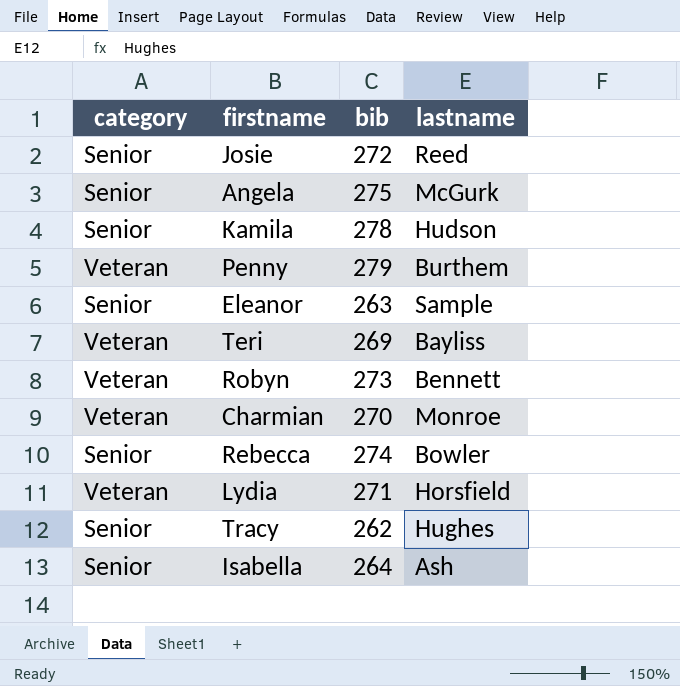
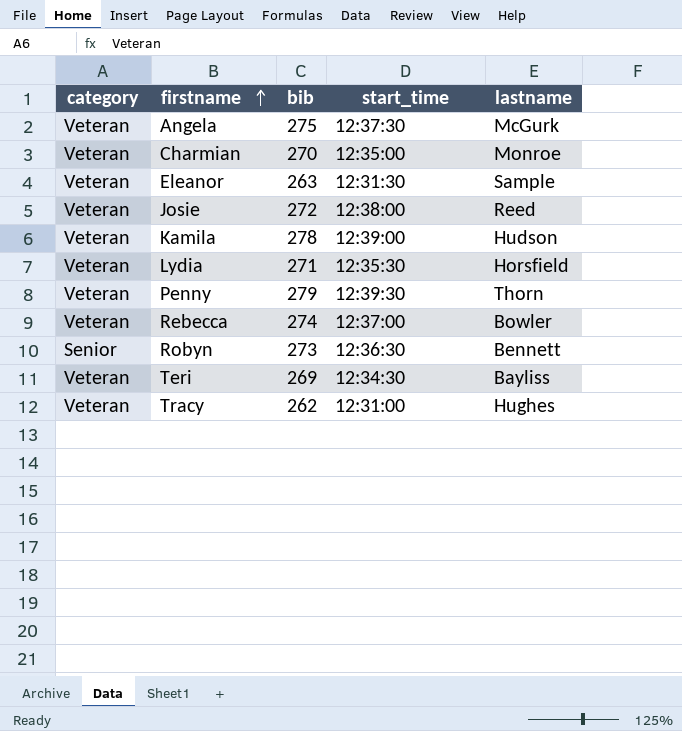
row order: none -> firstname ascending
column start_time | position: none -> 4
row Isabella: Senior | 264 | Ash -> none
Angela | category: Senior -> Veteran
Eleanor | category: Senior -> Veteran
Josie | category: Senior -> Veteran
Kamila | category: Senior -> Veteran
Penny | lastname: Burthem -> Thorn
Rebecca | category: Senior -> Veteran
Robyn | category: Veteran -> Senior
Tracy | category: Senior -> Veteran

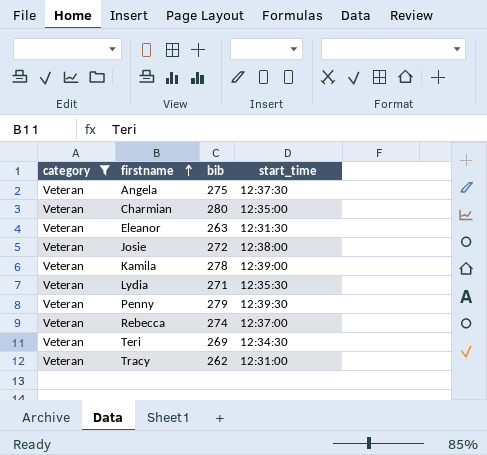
filter: none -> category = Veteran
column lastname | position: 5 -> none
Charmian | bib: 270 -> 280

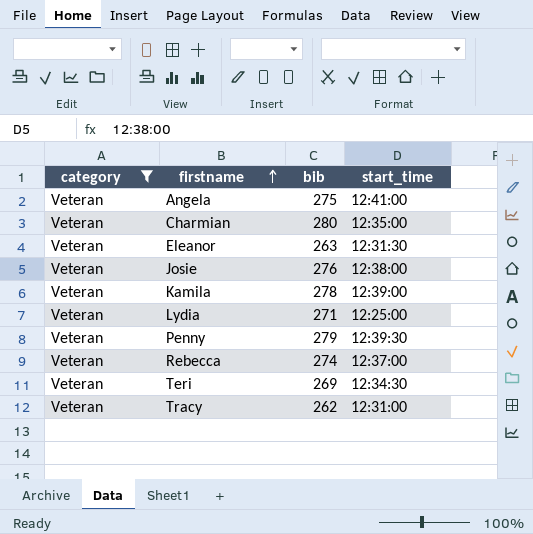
Angela | start_time: 12:37:30 -> 12:41:00
Josie | bib: 272 -> 276
Lydia | start_time: 12:35:30 -> 12:25:00

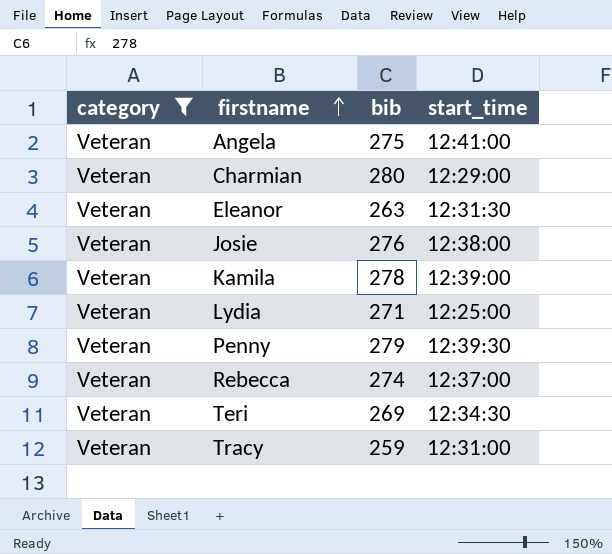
Charmian | start_time: 12:35:00 -> 12:29:00
Tracy | bib: 262 -> 259

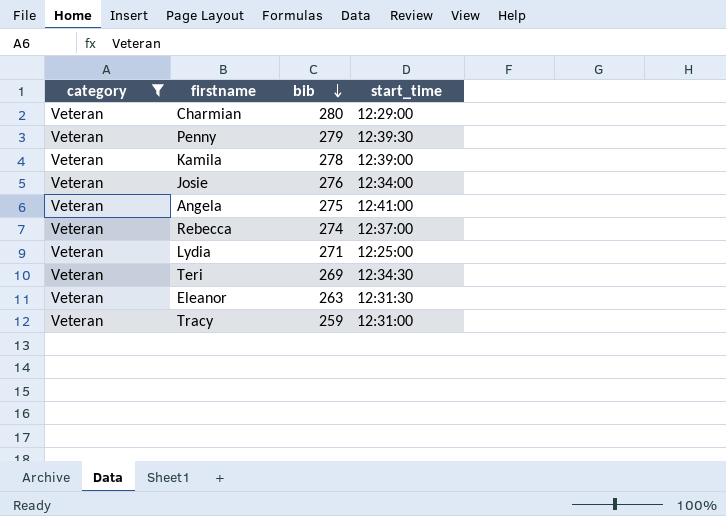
row order: firstname ascending -> bib descending
Josie | start_time: 12:38:00 -> 12:34:00

